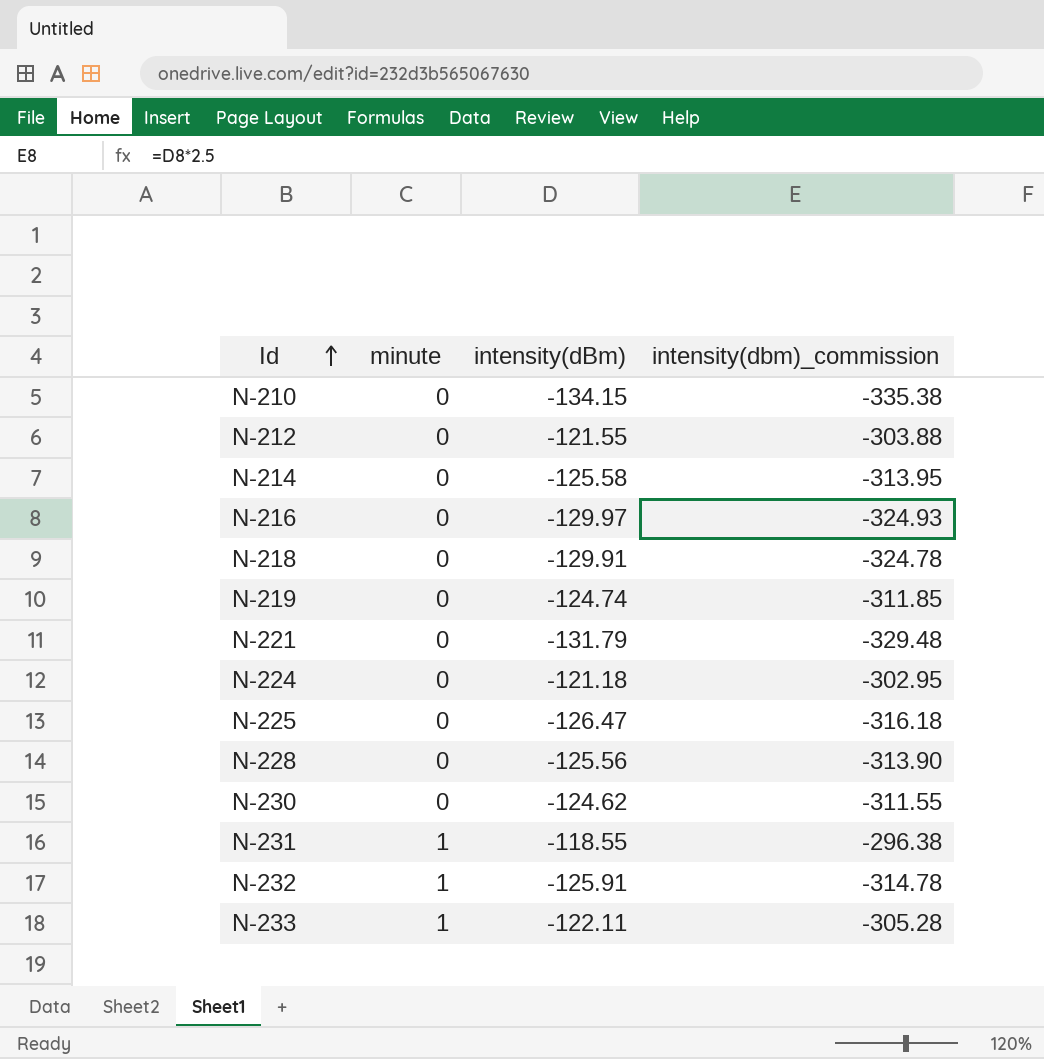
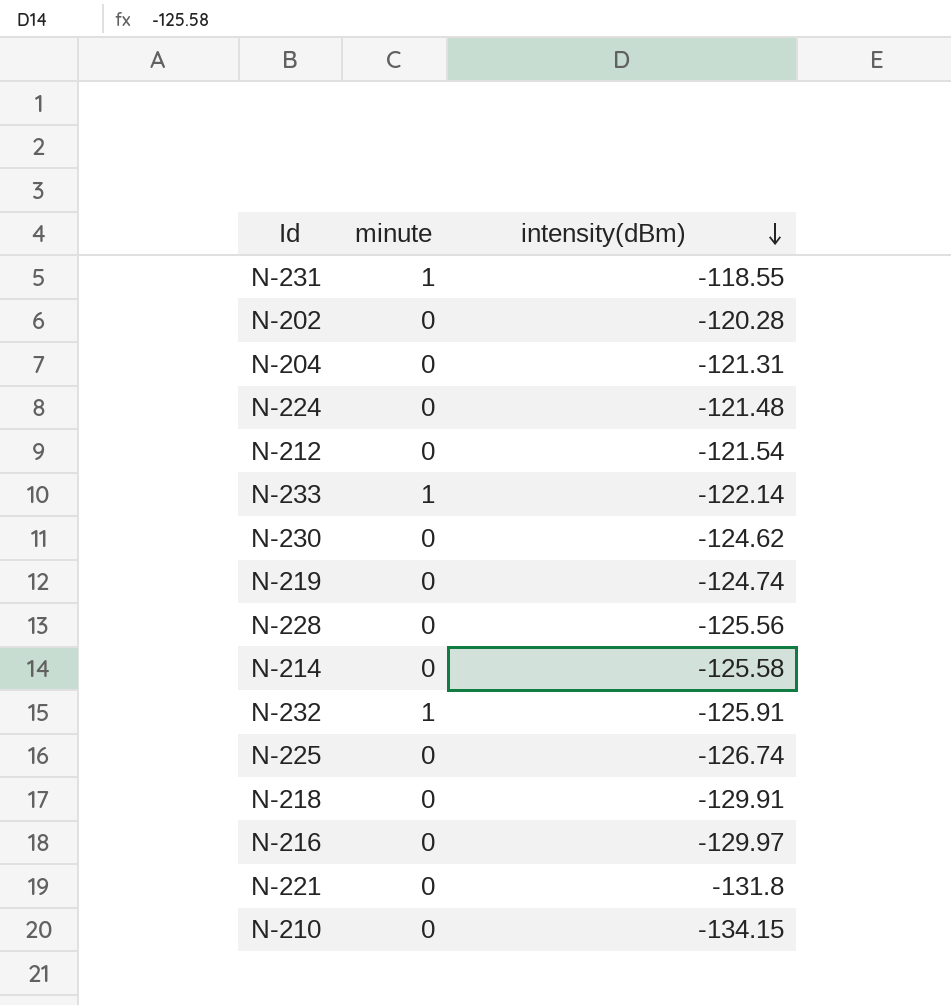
row order: Id ascending -> intensity(dBm) descending
column intensity(dbm)_commission | formula: [intensity(dBm)] * 2.5 -> none
row N-202: none -> 0 | -120.28
row N-204: none -> 0 | -121.31
N-224 | intensity(dBm): -121.18 -> -121.48
N-212 | intensity(dBm): -121.55 -> -121.54
N-233 | intensity(dBm): -122.11 -> -122.14
N-225 | intensity(dBm): -126.47 -> -126.74
N-221 | intensity(dBm): -131.79 -> -131.8

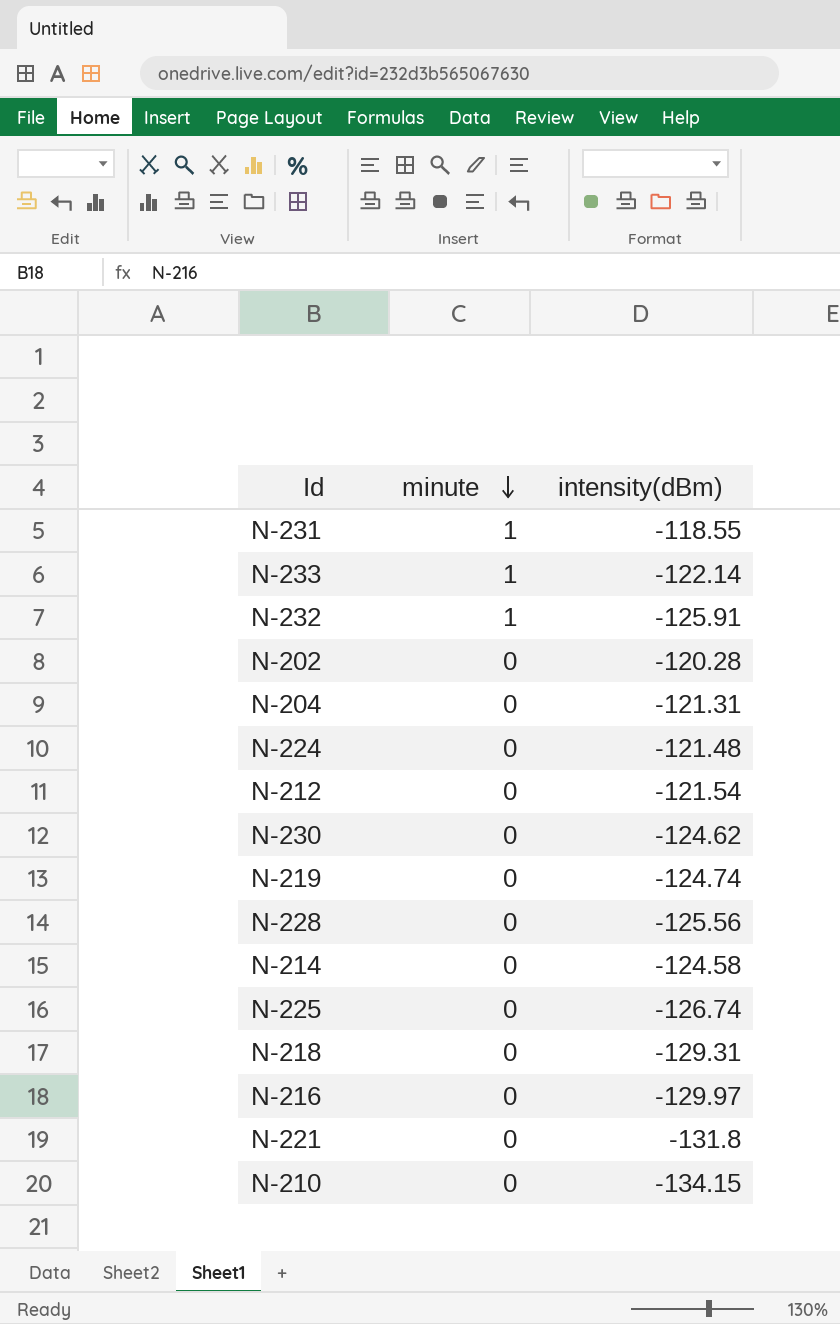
row order: intensity(dBm) descending -> minute descending
N-214 | intensity(dBm): -125.58 -> -124.58
N-218 | intensity(dBm): -129.91 -> -129.31

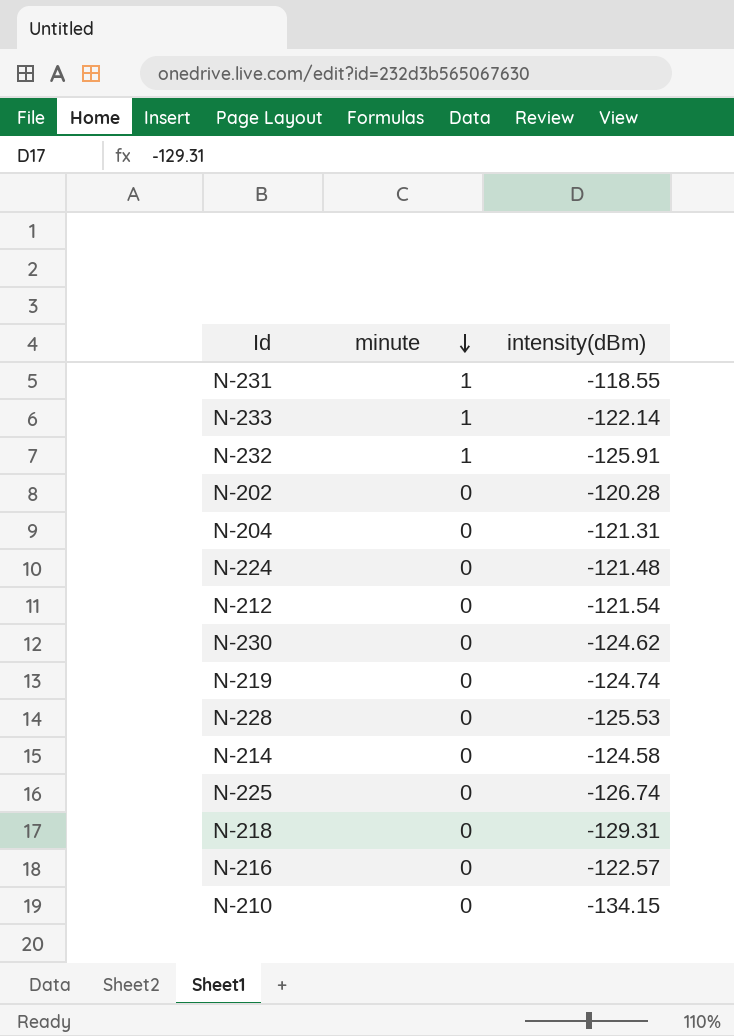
row N-221: 0 | -131.8 -> none
N-228 | intensity(dBm): -125.56 -> -125.53
N-216 | intensity(dBm): -129.97 -> -122.57

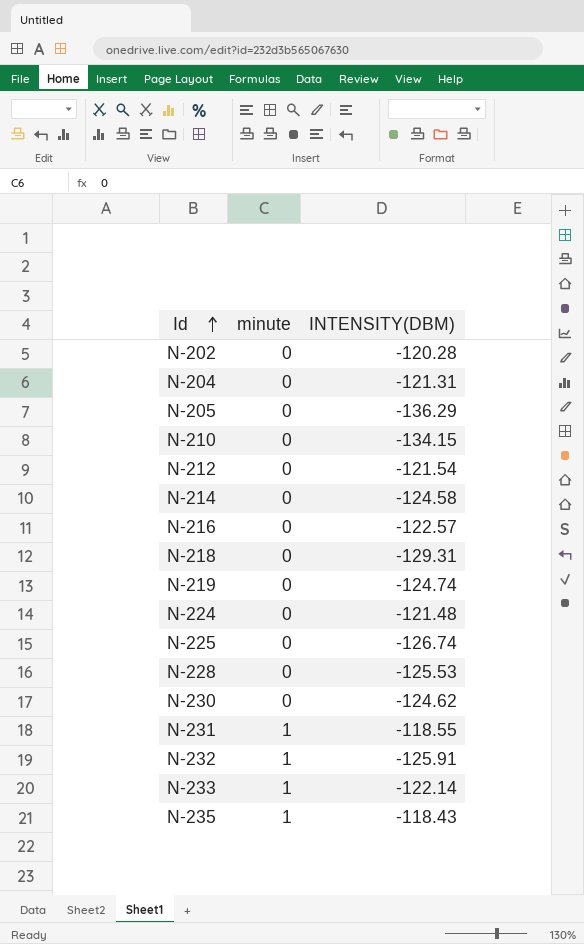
row order: minute descending -> Id ascending
column name: intensity(dBm) -> INTENSITY(DBM)
row N-205: none -> 0 | -136.29
row N-235: none -> 1 | -118.43

